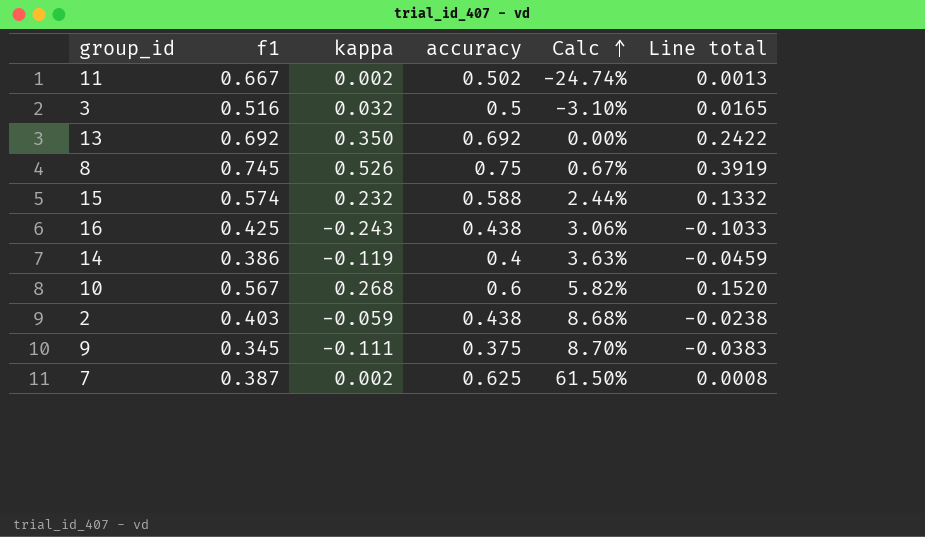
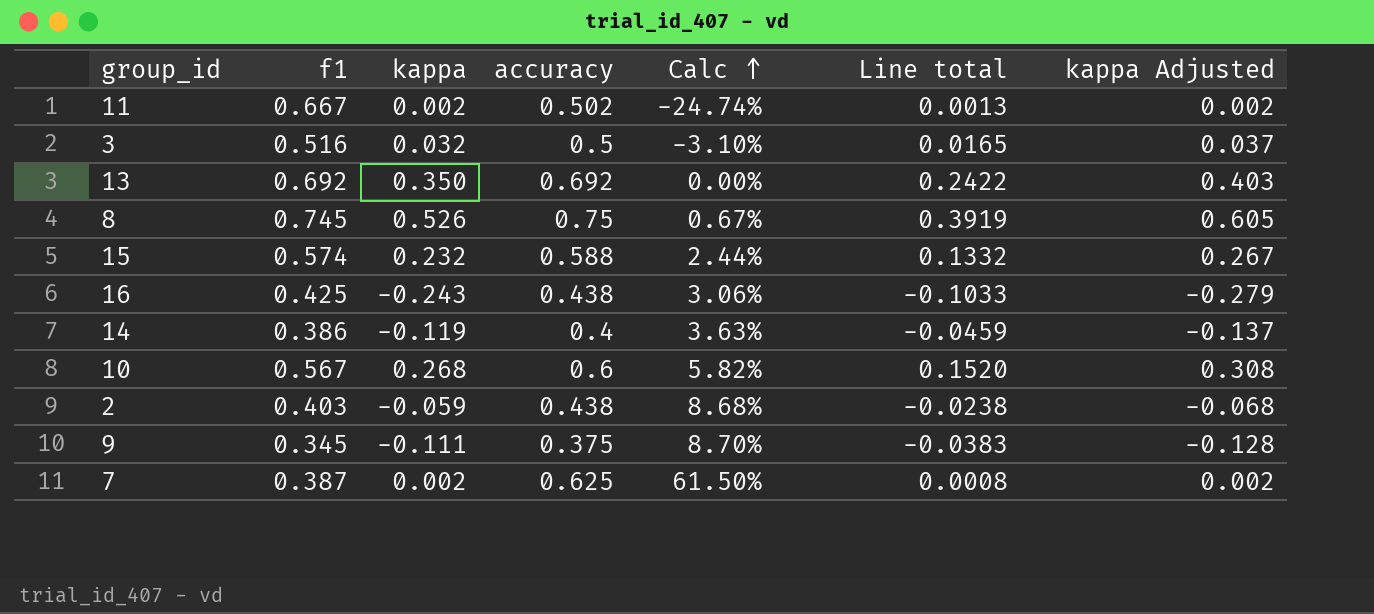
column kappa Adjusted | formula: none -> [kappa] * 1.15

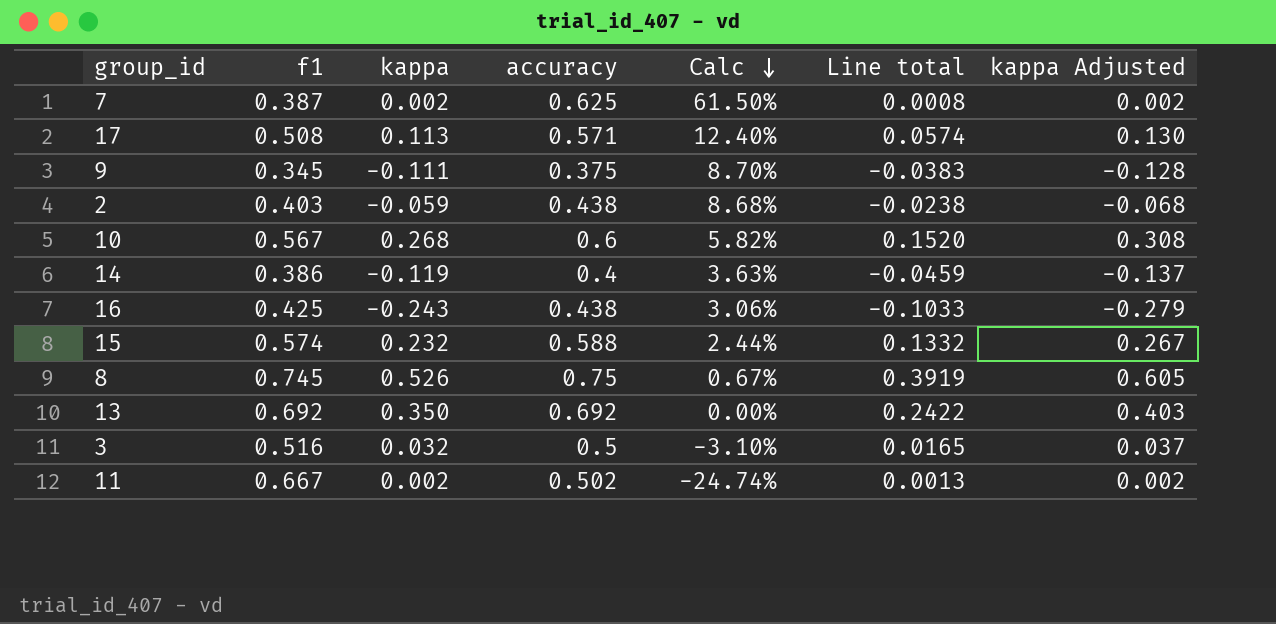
row order: Calc ascending -> Calc descending
row 17: none -> 0.508 | 0.113 | 0.571 | 12.40% | 0.0574 | 0.130

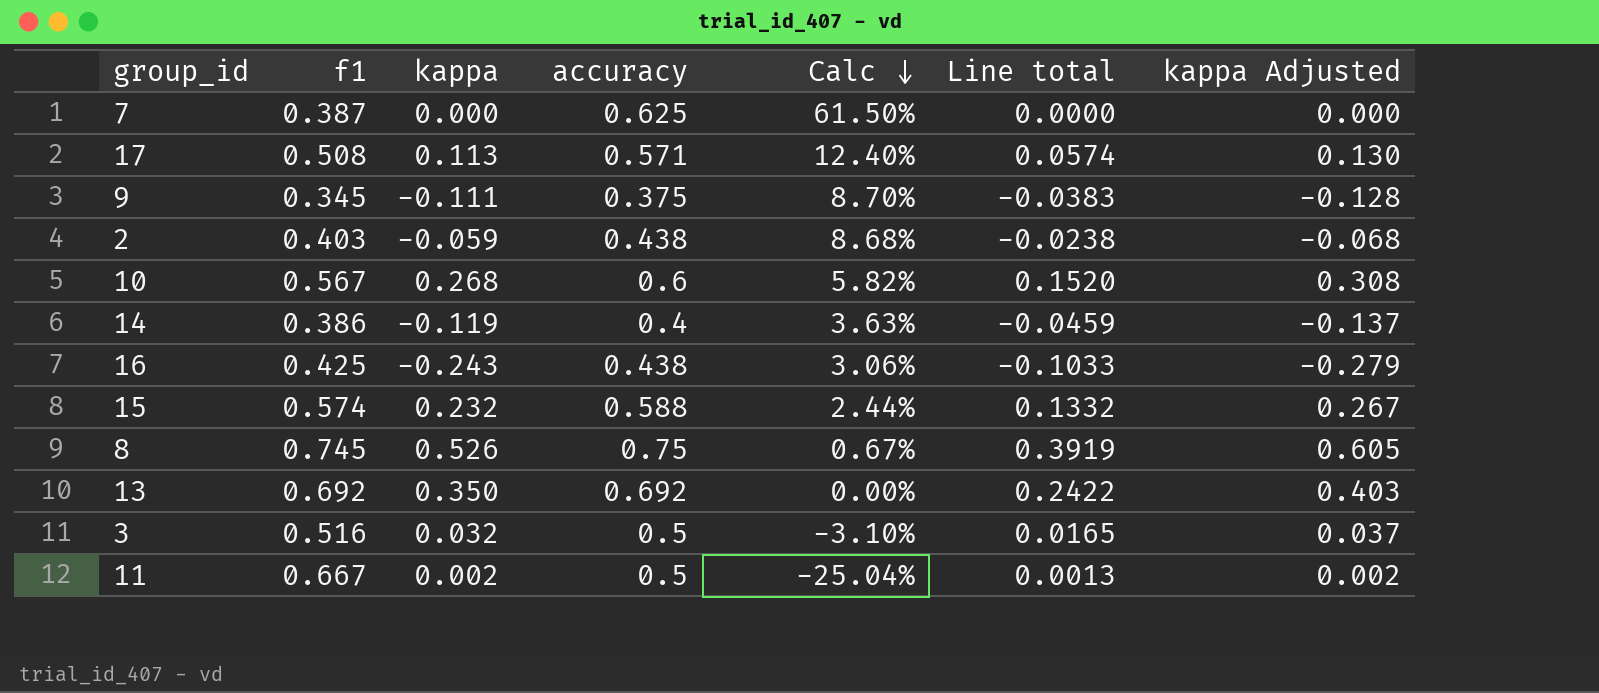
7 | kappa: 0.002 -> 0.000
7 | Line total: 0.0008 -> 0.0000
7 | kappa Adjusted: 0.002 -> 0.000
11 | accuracy: 0.502 -> 0.5
11 | Calc: -24.74% -> -25.04%

